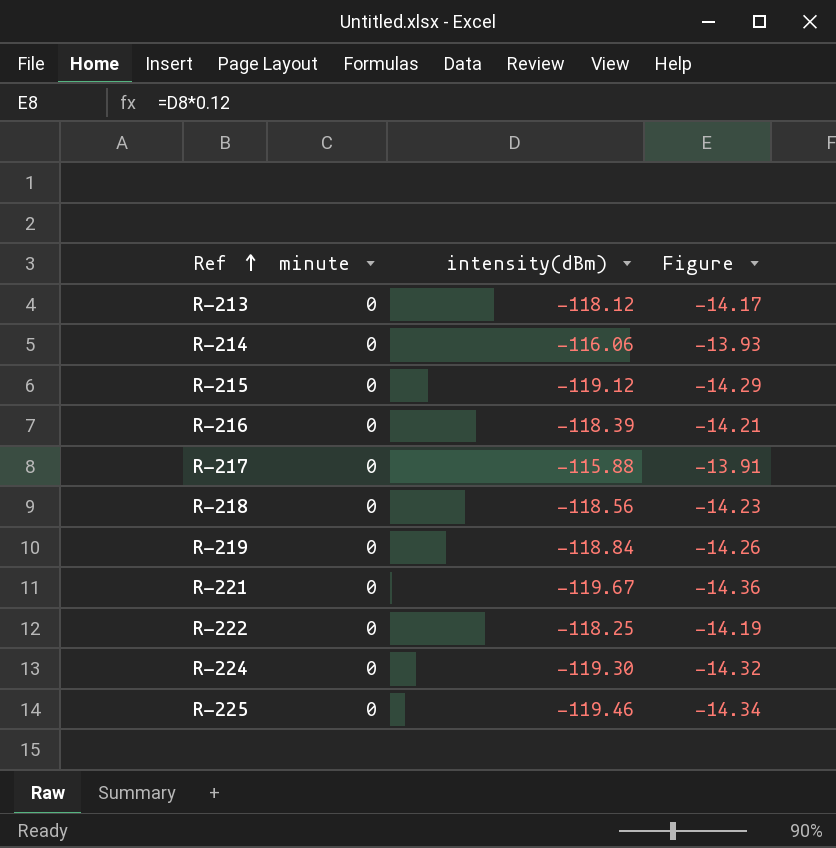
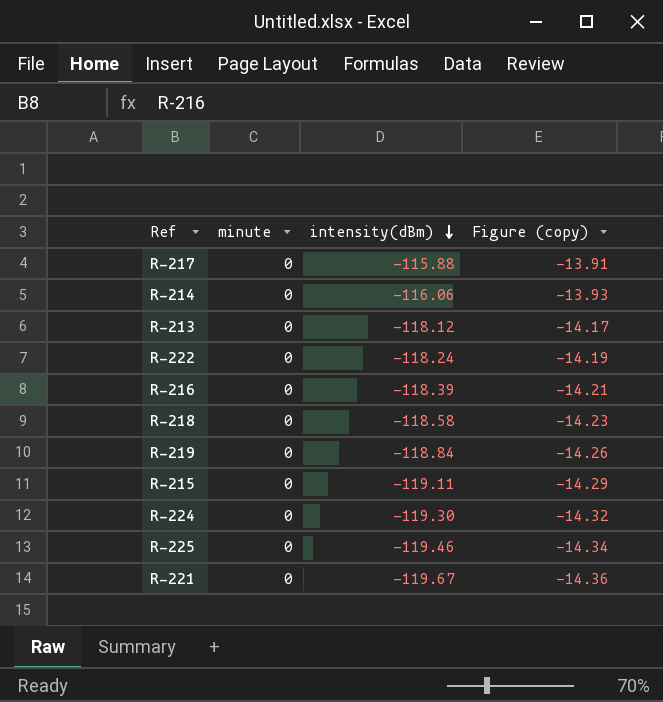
row order: Ref ascending -> intensity(dBm) descending
column name: Figure -> Figure (copy)
R-222 | intensity(dBm): -118.25 -> -118.24
R-218 | intensity(dBm): -118.56 -> -118.58
R-215 | intensity(dBm): -119.12 -> -119.11

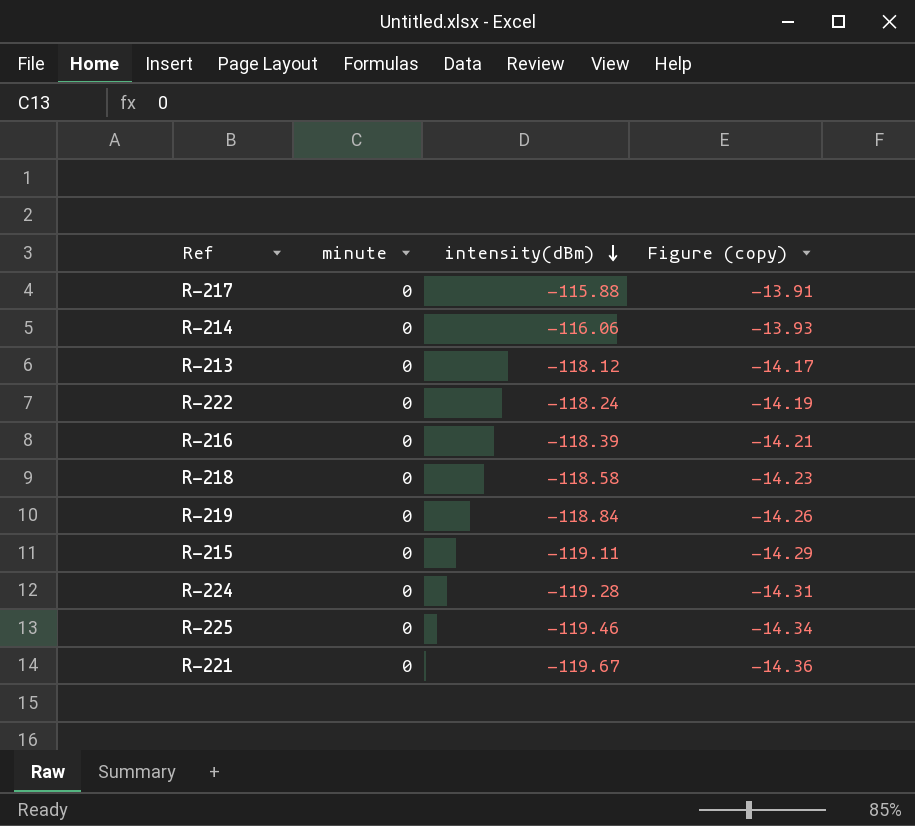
R-224 | intensity(dBm): -119.30 -> -119.28
R-224 | Figure (copy): -14.32 -> -14.31

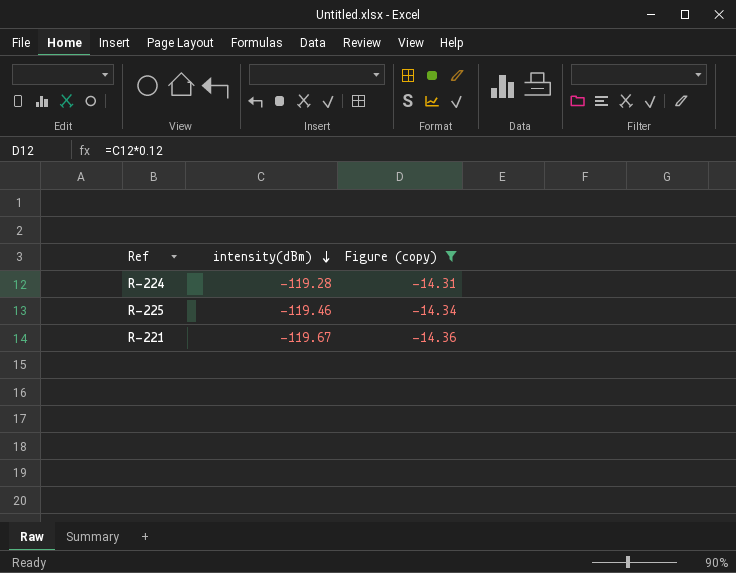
filter: none -> Figure (copy) <= -14.31
column minute | position: 2 -> none

